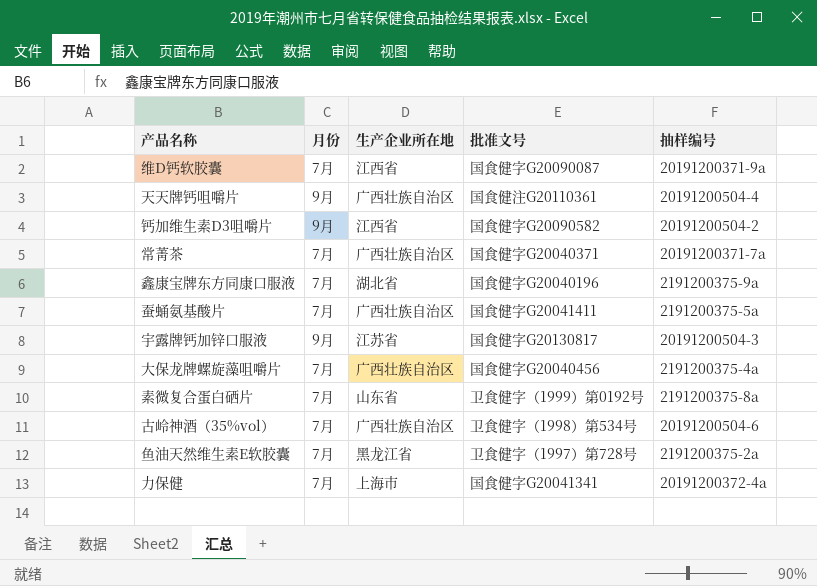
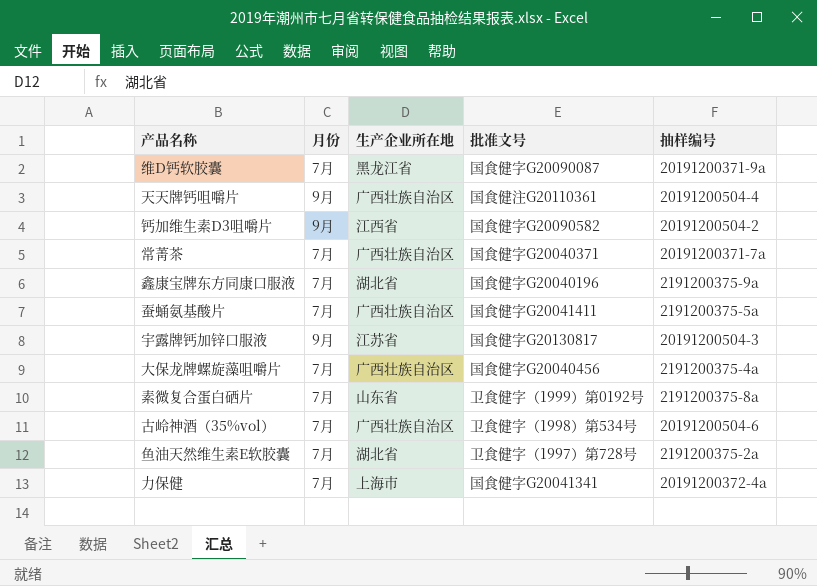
维D钙软胶囊 | 生产企业所在地: 江西省 -> 黑龙江省
鱼油天然维生素E软胶囊 | 生产企业所在地: 黑龙江省 -> 湖北省

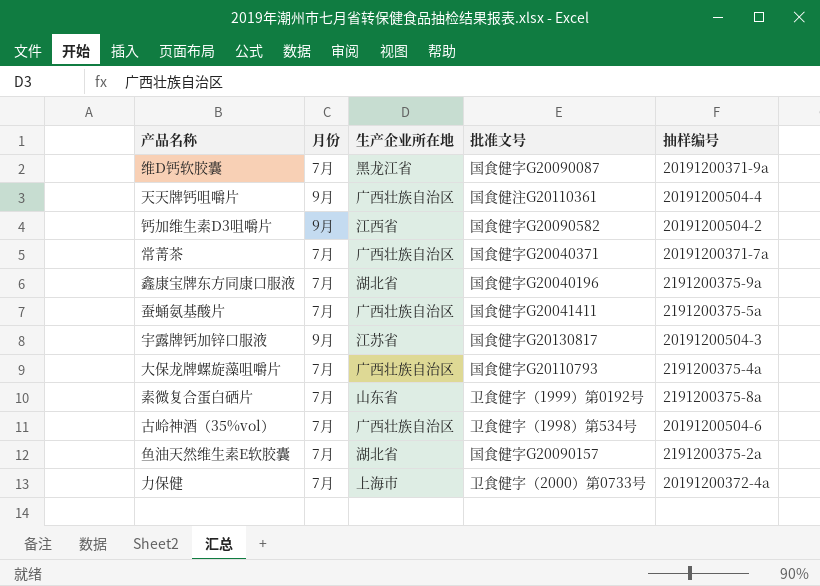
大保龙牌螺旋藻咀嚼片 | 批准文号: 国食健字G20040456 -> 国食健字G20110793
鱼油天然维生素E软胶囊 | 批准文号: 卫食健字（1997）第728号 -> 国食健字G20090157
力保健 | 批准文号: 国食健字G20041341 -> 卫食健字（2000）第0733号

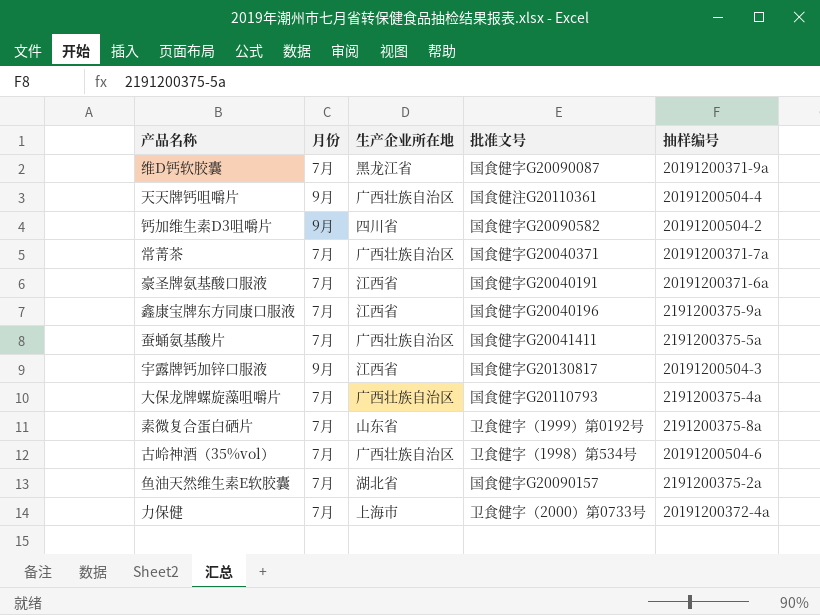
钙加维生素D3咀嚼片 | 生产企业所在地: 江西省 -> 四川省
row 豪圣牌氨基酸口服液: none -> 7月 | 江西省 | 国食健字G20040191 | 20191200371-6a
鑫康宝牌东方同康口服液 | 生产企业所在地: 湖北省 -> 江西省
宇露牌钙加锌口服液 | 生产企业所在地: 江苏省 -> 江西省

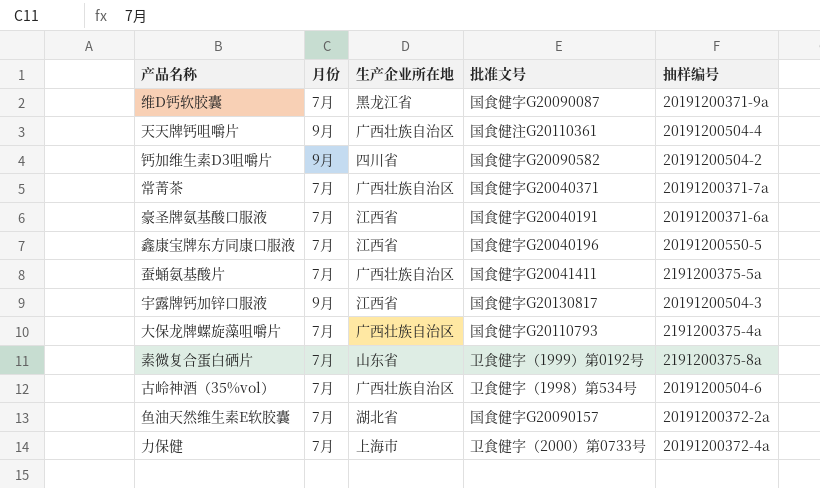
鑫康宝牌东方同康口服液 | 抽样编号: 2191200375-9a -> 20191200550-5
鱼油天然维生素E软胶囊 | 抽样编号: 2191200375-2a -> 20191200372-2a

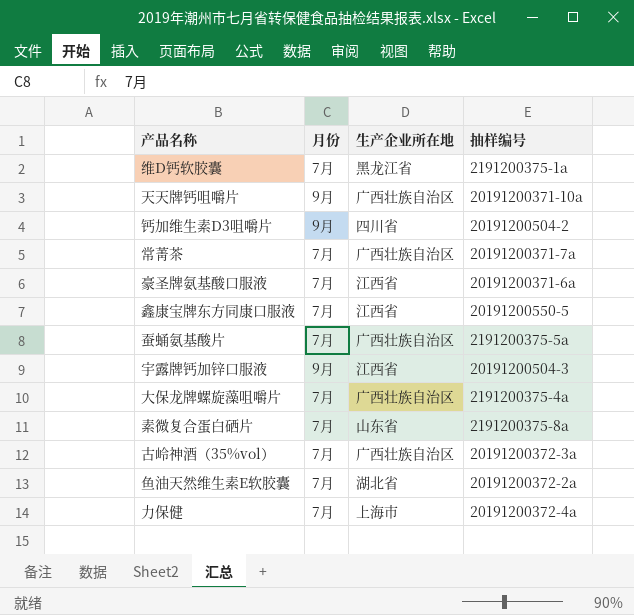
column 批准文号 | position: 4 -> none
维D钙软胶囊 | 抽样编号: 20191200371-9a -> 2191200375-1a
天天牌钙咀嚼片 | 抽样编号: 20191200504-4 -> 20191200371-10a
古岭神酒（35%vol） | 抽样编号: 20191200504-6 -> 20191200372-3a

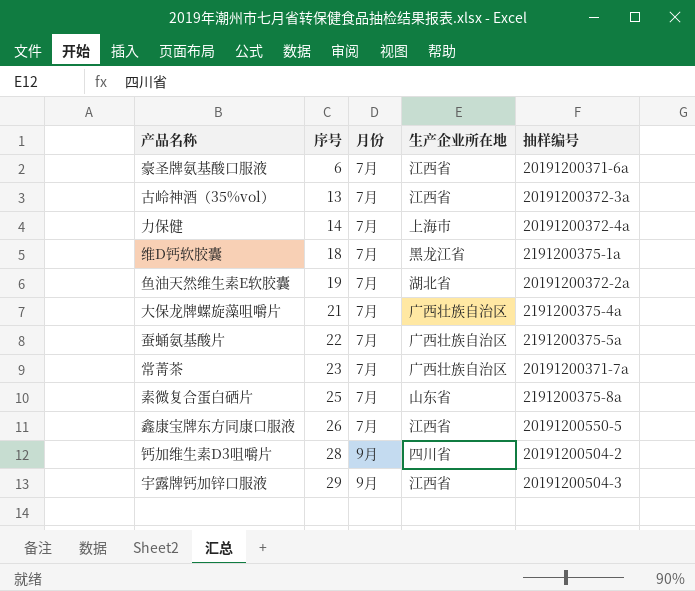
row order: none -> 序号 ascending
column 序号 | position: none -> 2
row 天天牌钙咀嚼片: 9月 | 广西壮族自治区 | 20191200371-10a -> none
古岭神酒（35%vol） | 生产企业所在地: 广西壮族自治区 -> 江西省

